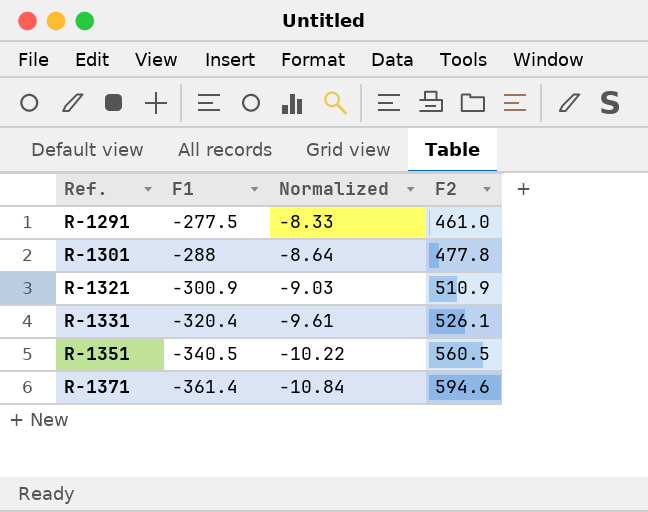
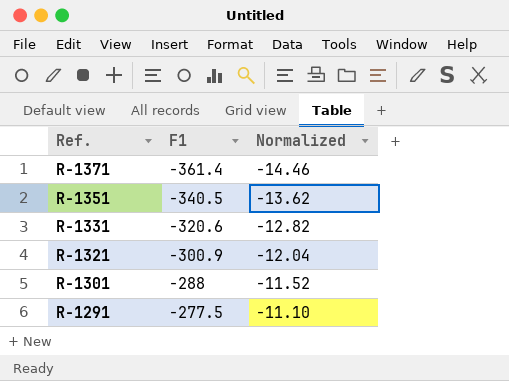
row order: Ref. ascending -> Ref. descending
column F2 | position: 4 -> none
column Normalized | formula: [F1] * 0.03 -> [F1] * 0.04
R-1331 | F1: -320.4 -> -320.6

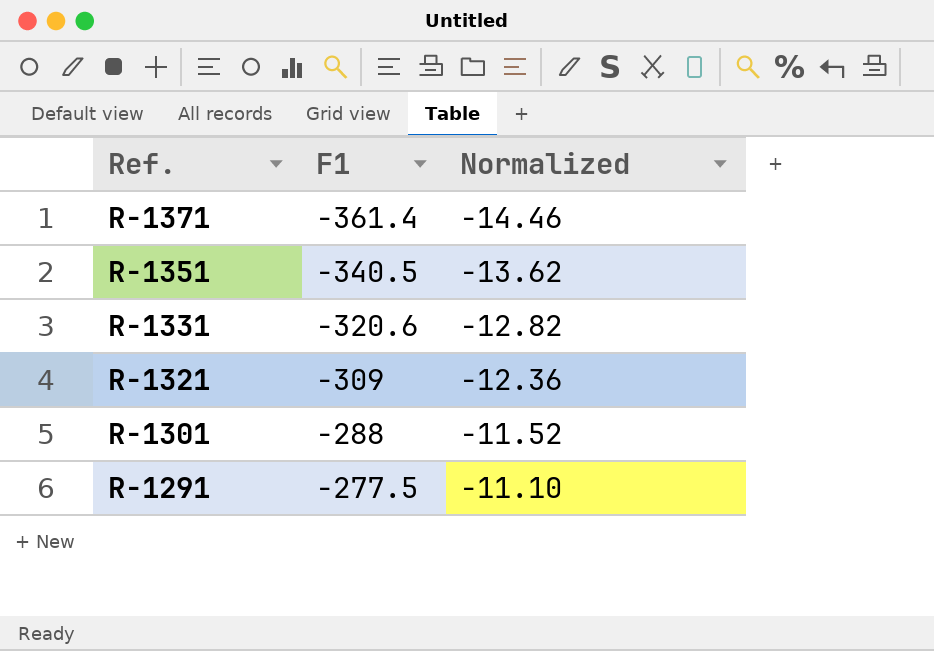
R-1321 | F1: -300.9 -> -309
R-1321 | Normalized: -12.04 -> -12.36

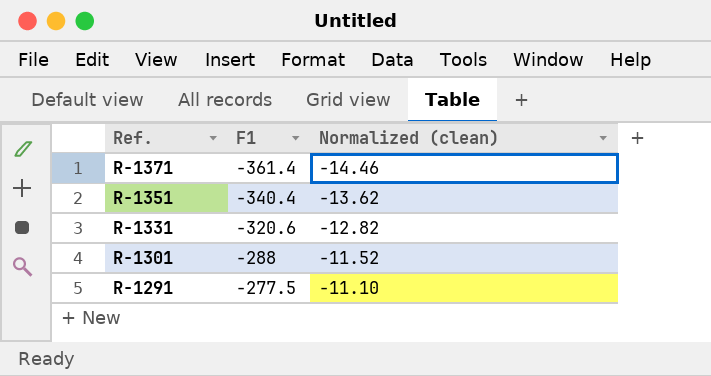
column name: Normalized -> Normalized (clean)
row R-1321: -309 | -12.36 -> none
R-1351 | F1: -340.5 -> -340.4

